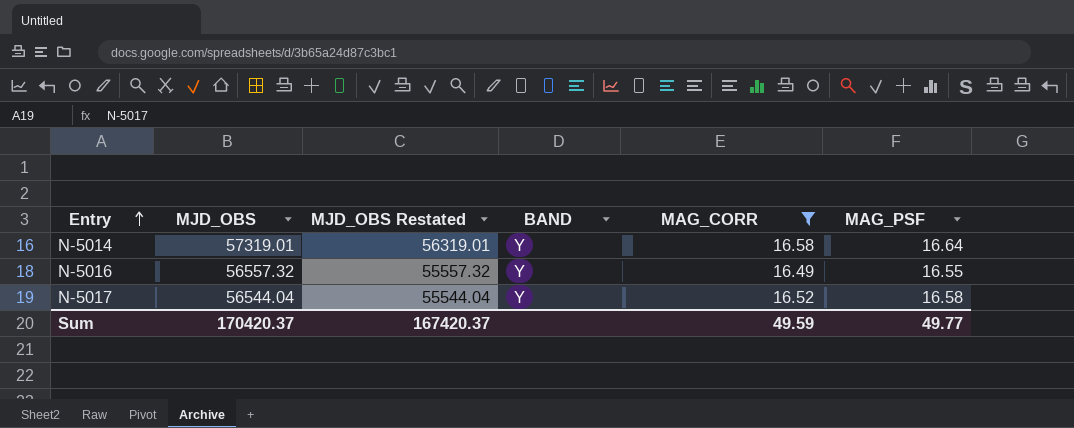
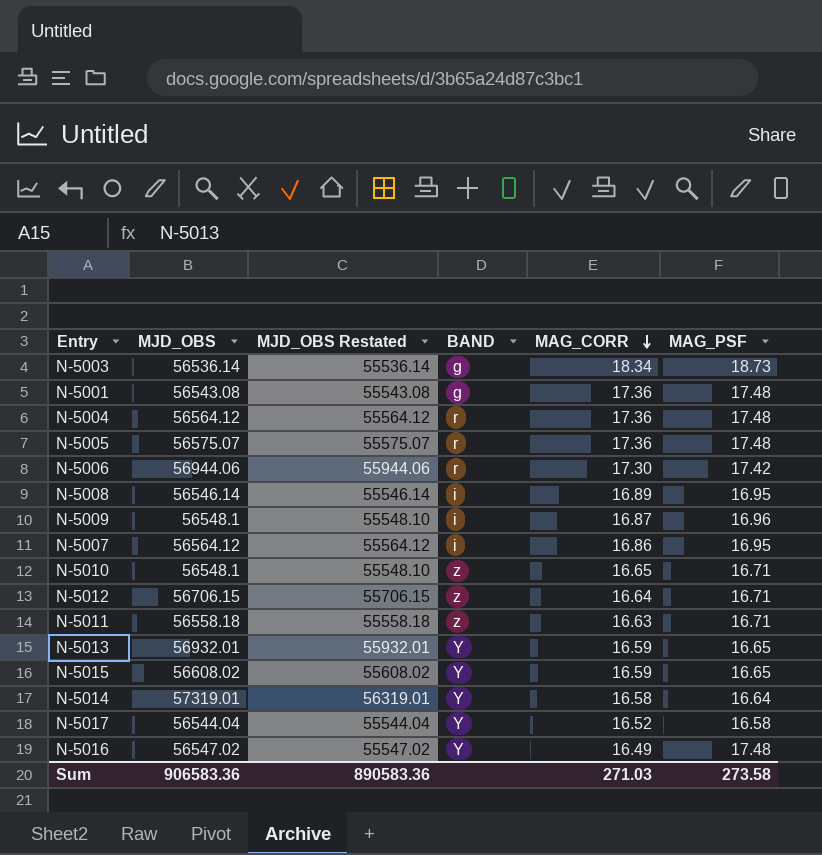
filter: MAG_CORR <= 16.58 -> none
row order: Entry ascending -> MAG_CORR descending
N-5016 | MJD_OBS: 56557.32 -> 56547.02
N-5016 | MJD_OBS Restated: 55557.32 -> 55547.02
N-5016 | MAG_PSF: 16.55 -> 17.48
Sum | MJD_OBS: 170420.37 -> 906583.36
Sum | MJD_OBS Restated: 167420.37 -> 890583.36
Sum | MAG_CORR: 49.59 -> 271.03
Sum | MAG_PSF: 49.77 -> 273.58

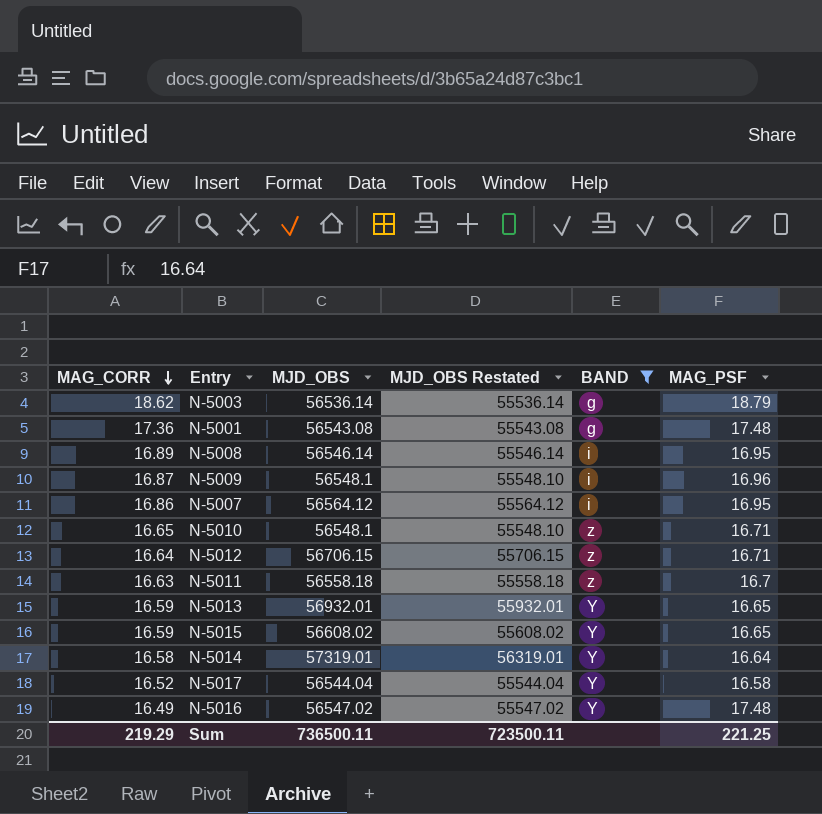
filter: none -> BAND != r
column MAG_CORR | position: 5 -> 1
N-5003 | MAG_CORR: 18.34 -> 18.62
N-5003 | MAG_PSF: 18.73 -> 18.79
N-5011 | MAG_PSF: 16.71 -> 16.7
Sum | MAG_CORR: 271.03 -> 219.29
Sum | MJD_OBS: 906583.36 -> 736500.11
Sum | MJD_OBS Restated: 890583.36 -> 723500.11
Sum | MAG_PSF: 273.58 -> 221.25

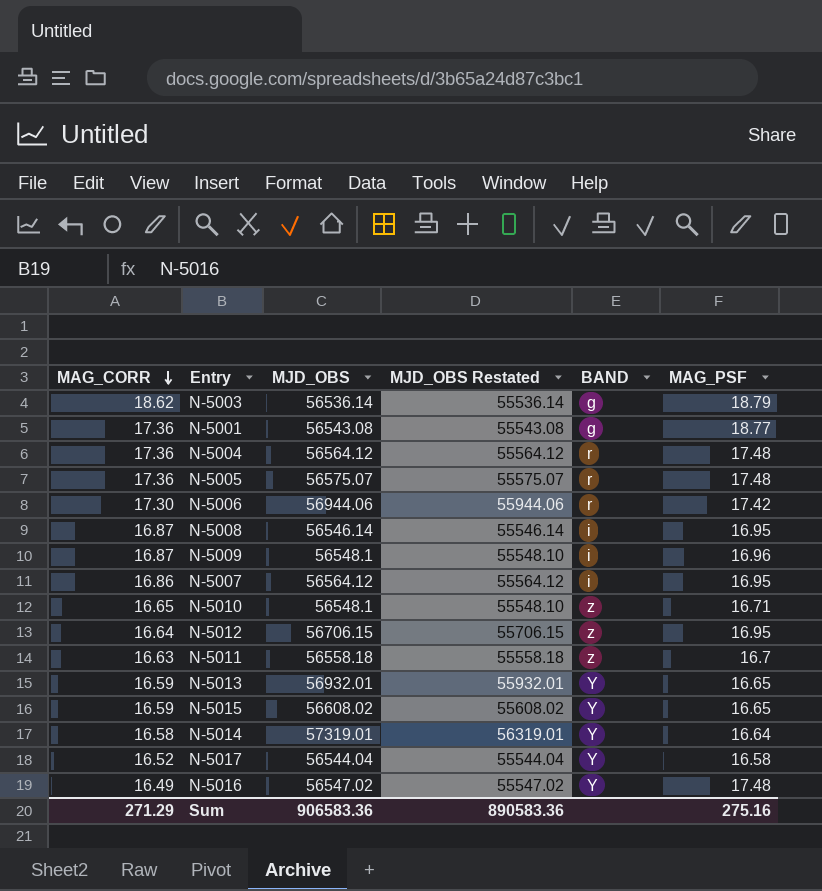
filter: BAND != r -> none
N-5001 | MAG_PSF: 17.48 -> 18.77
N-5008 | MAG_CORR: 16.89 -> 16.87
N-5012 | MAG_PSF: 16.71 -> 16.95
Sum | MAG_CORR: 219.29 -> 271.29
Sum | MJD_OBS: 736500.11 -> 906583.36
Sum | MJD_OBS Restated: 723500.11 -> 890583.36
Sum | MAG_PSF: 221.25 -> 275.16

